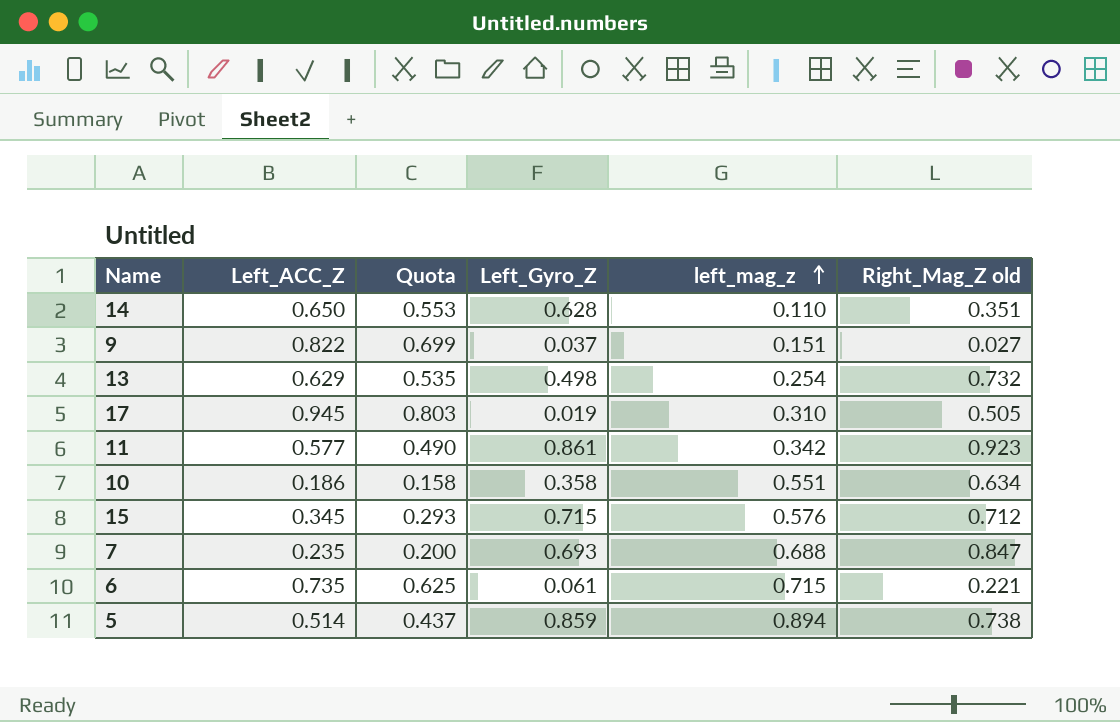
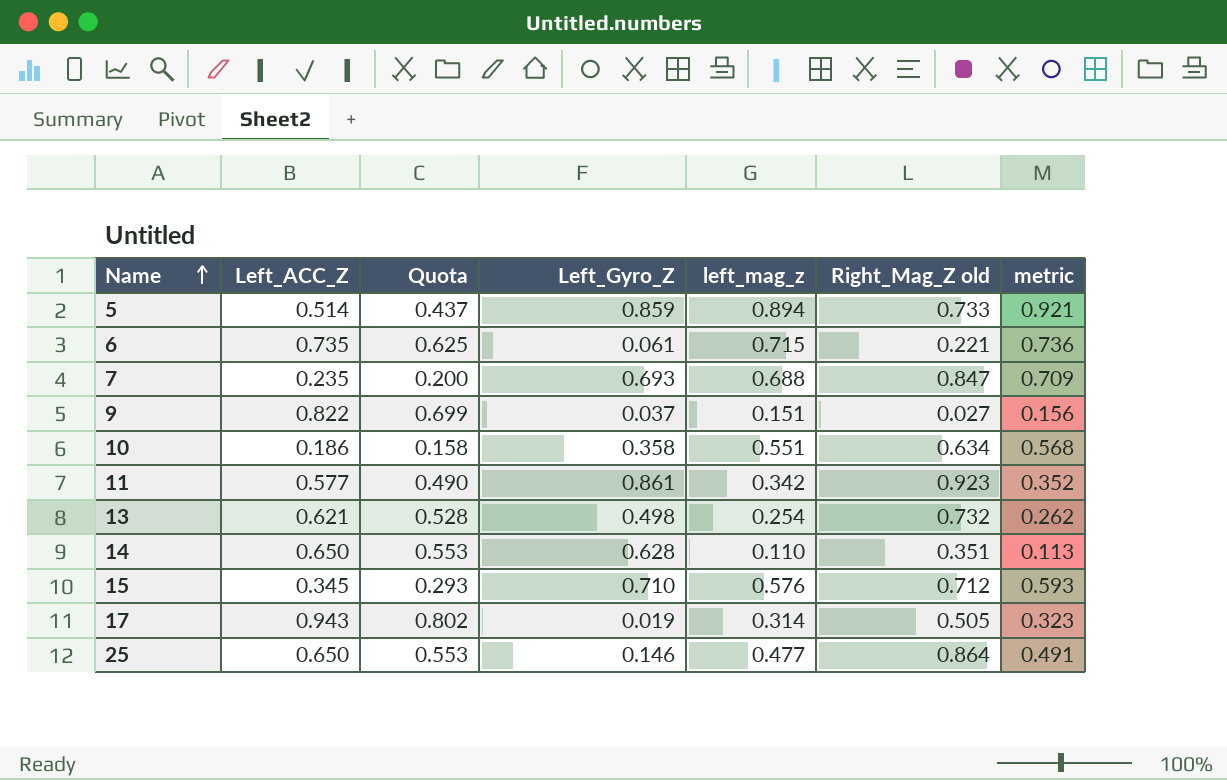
row order: left_mag_z ascending -> Name ascending
column metric | formula: none -> [left_mag_z] * 1.03
5 | Right_Mag_Z old: 0.738 -> 0.733
13 | Left_ACC_Z: 0.629 -> 0.621
13 | Quota: 0.535 -> 0.528
15 | Left_Gyro_Z: 0.715 -> 0.710
17 | Left_ACC_Z: 0.945 -> 0.943
17 | Quota: 0.803 -> 0.802
17 | left_mag_z: 0.310 -> 0.314
row 25: none -> 0.650 | 0.553 | 0.146 | 0.477 | 0.864 | 0.491

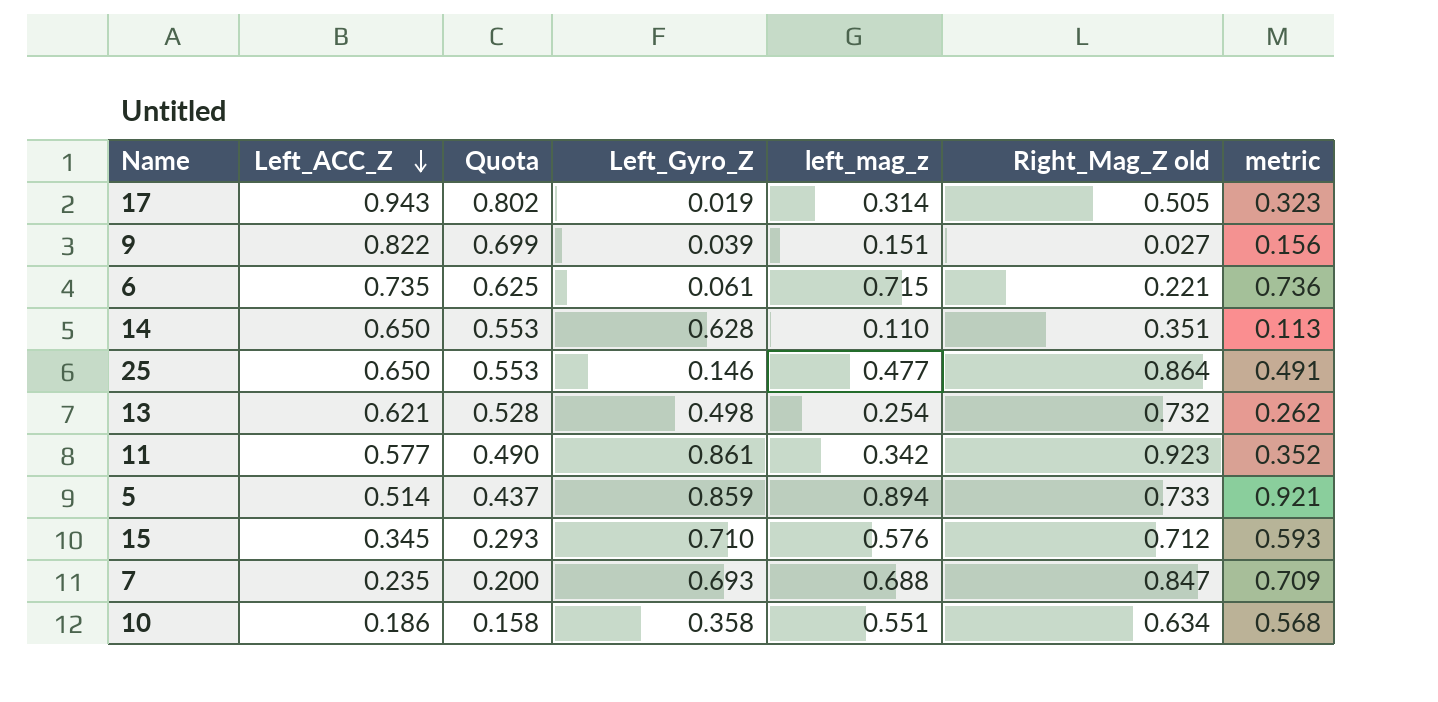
row order: Name ascending -> Left_ACC_Z descending
9 | Left_Gyro_Z: 0.037 -> 0.039

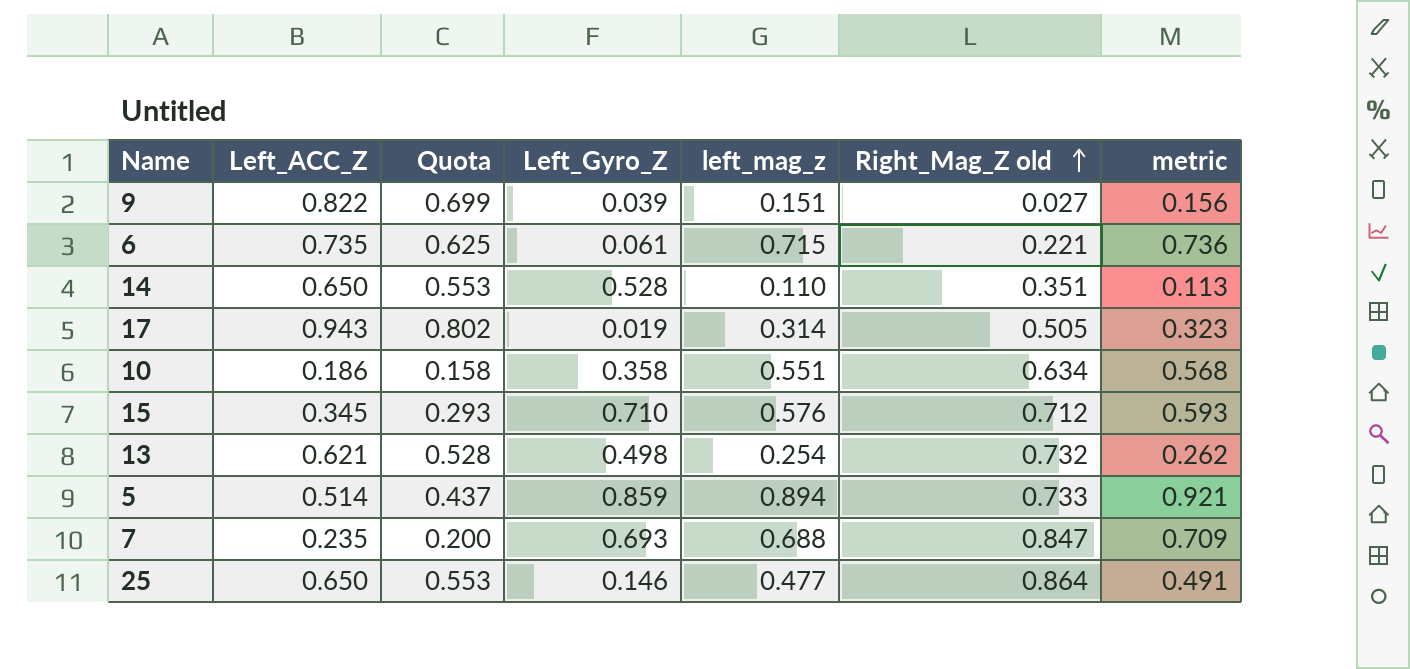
row order: Left_ACC_Z descending -> Right_Mag_Z old ascending
row 11: 0.577 | 0.490 | 0.861 | 0.342 | 0.923 | 0.352 -> none
14 | Left_Gyro_Z: 0.628 -> 0.528

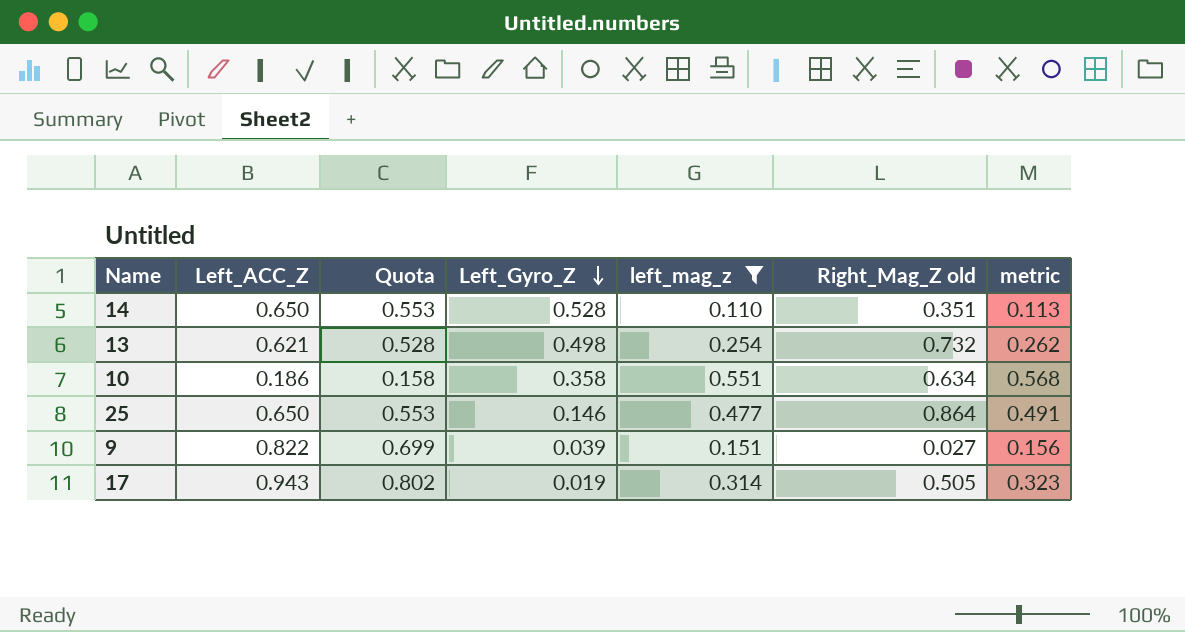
filter: none -> left_mag_z <= 0.551
row order: Right_Mag_Z old ascending -> Left_Gyro_Z descending

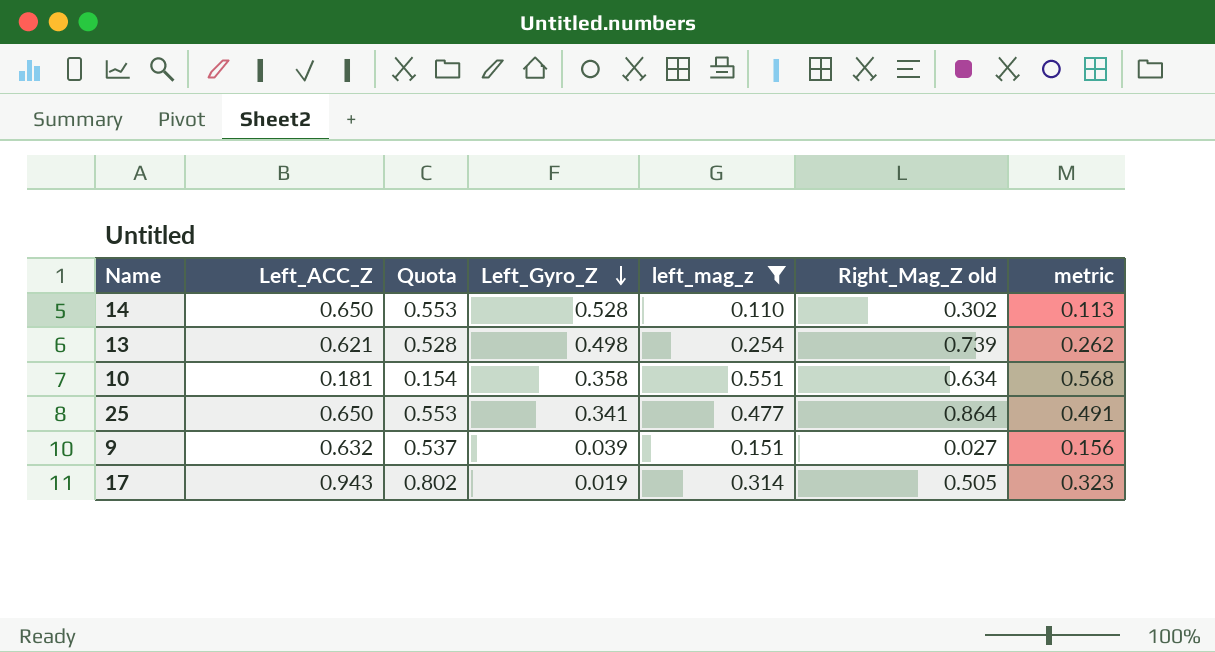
14 | Right_Mag_Z old: 0.351 -> 0.302
13 | Right_Mag_Z old: 0.732 -> 0.739
10 | Left_ACC_Z: 0.186 -> 0.181
10 | Quota: 0.158 -> 0.154
25 | Left_Gyro_Z: 0.146 -> 0.341
9 | Left_ACC_Z: 0.822 -> 0.632
9 | Quota: 0.699 -> 0.537

